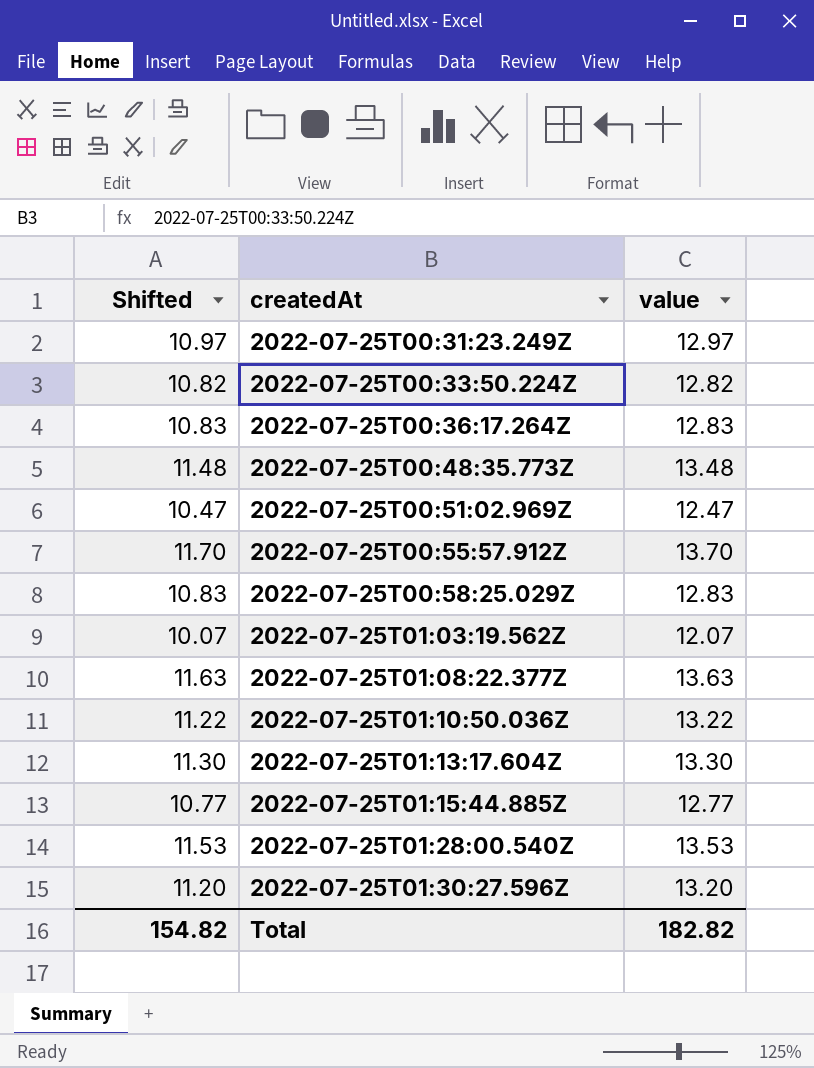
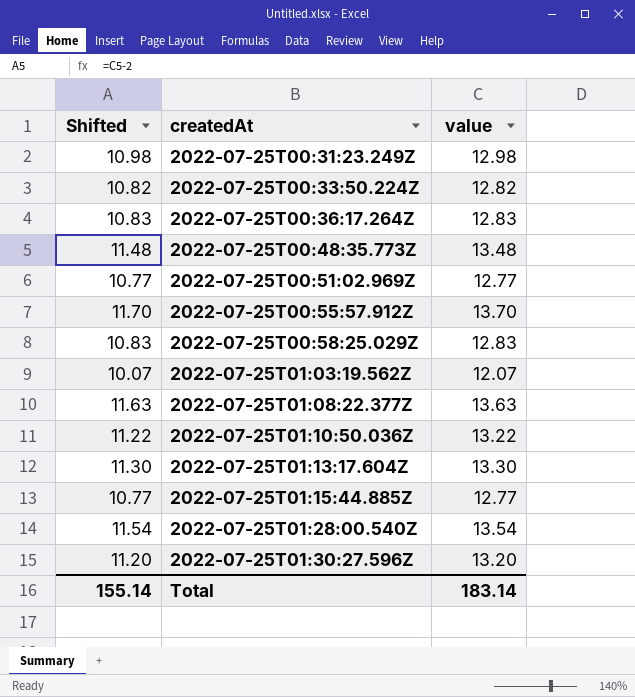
2022-07-25T00:31:23.249Z | Shifted: 10.97 -> 10.98
2022-07-25T00:31:23.249Z | value: 12.97 -> 12.98
2022-07-25T00:51:02.969Z | Shifted: 10.47 -> 10.77
2022-07-25T00:51:02.969Z | value: 12.47 -> 12.77
2022-07-25T01:28:00.540Z | Shifted: 11.53 -> 11.54
2022-07-25T01:28:00.540Z | value: 13.53 -> 13.54
Total | Shifted: 154.82 -> 155.14
Total | value: 182.82 -> 183.14

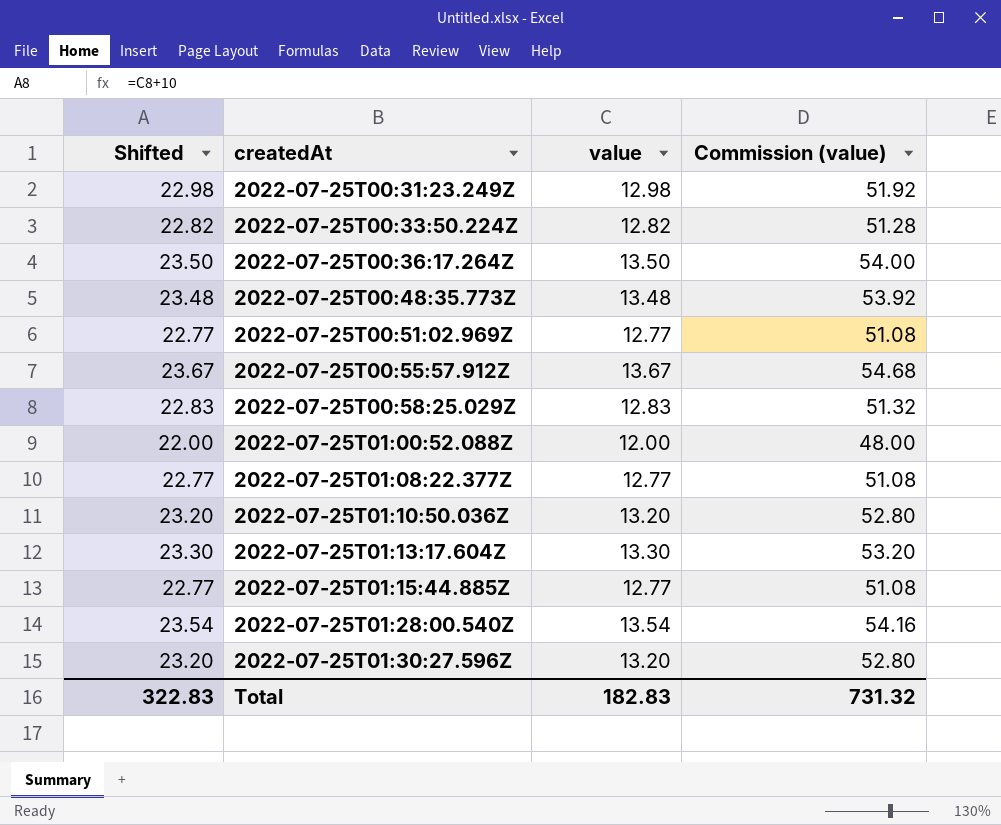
column Shifted | formula: [value] - 2 -> [value] + 10
column Commission (value) | formula: none -> [value] * 4
row 2022-07-25T01:03:19.562Z: 10.07 | 12.07 -> none
2022-07-25T00:36:17.264Z | value: 12.83 -> 13.50
2022-07-25T00:55:57.912Z | value: 13.70 -> 13.67
row 2022-07-25T01:00:52.088Z: none -> 22.00 | 12.00 | 48.00
2022-07-25T01:08:22.377Z | value: 13.63 -> 12.77
2022-07-25T01:10:50.036Z | value: 13.22 -> 13.20
Total | Shifted: 155.14 -> 322.83
Total | value: 183.14 -> 182.83

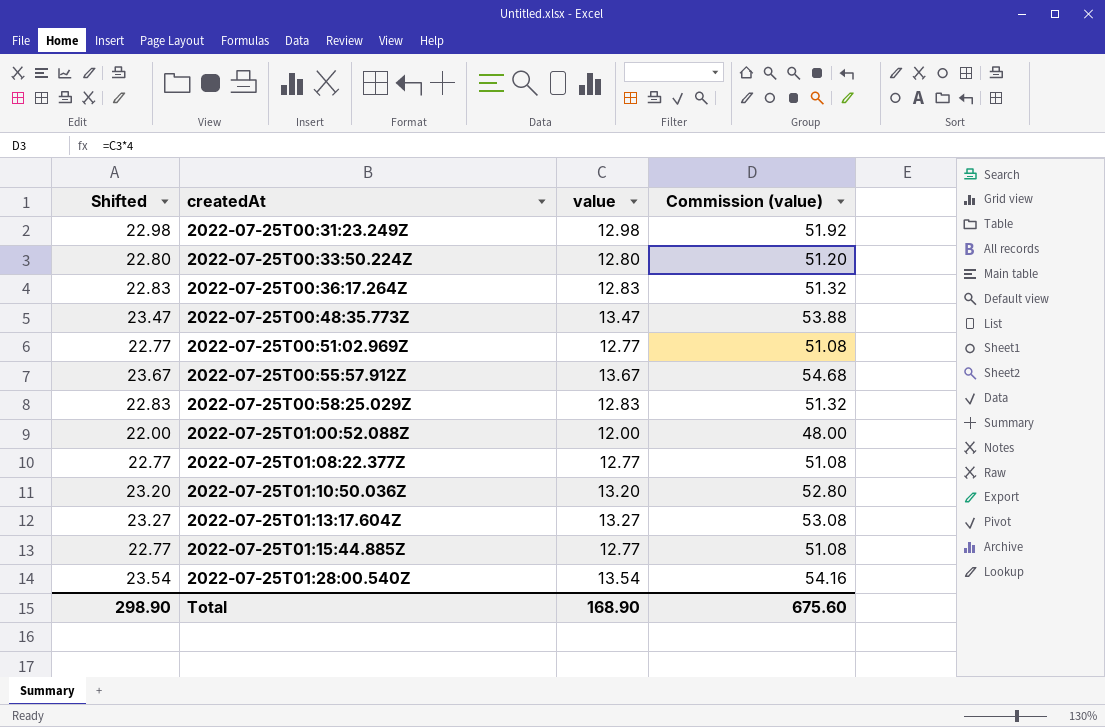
row 2022-07-25T01:30:27.596Z: 23.20 | 13.20 | 52.80 -> none
2022-07-25T00:33:50.224Z | Shifted: 22.82 -> 22.80
2022-07-25T00:33:50.224Z | value: 12.82 -> 12.80
2022-07-25T00:33:50.224Z | Commission (value): 51.28 -> 51.20
2022-07-25T00:36:17.264Z | Shifted: 23.50 -> 22.83
2022-07-25T00:36:17.264Z | value: 13.50 -> 12.83
2022-07-25T00:36:17.264Z | Commission (value): 54.00 -> 51.32
2022-07-25T00:48:35.773Z | Shifted: 23.48 -> 23.47
2022-07-25T00:48:35.773Z | value: 13.48 -> 13.47
2022-07-25T00:48:35.773Z | Commission (value): 53.92 -> 53.88
2022-07-25T01:13:17.604Z | Shifted: 23.30 -> 23.27
2022-07-25T01:13:17.604Z | value: 13.30 -> 13.27
2022-07-25T01:13:17.604Z | Commission (value): 53.20 -> 53.08
Total | Shifted: 322.83 -> 298.90
Total | value: 182.83 -> 168.90
Total | Commission (value): 731.32 -> 675.60

